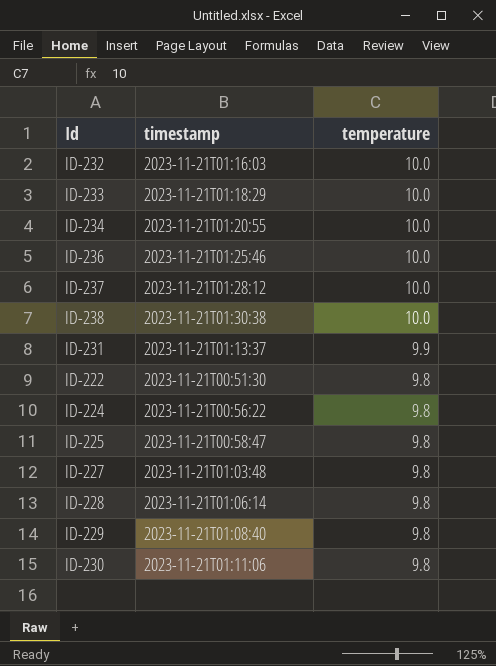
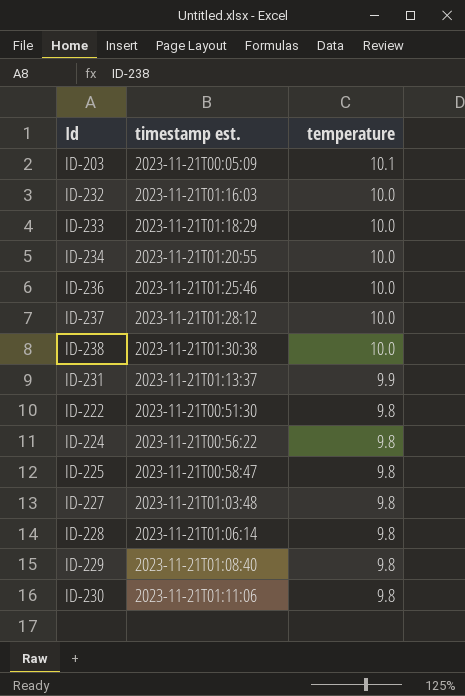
column name: timestamp -> timestamp est.
row ID-203: none -> 2023-11-21T00:05:09 | 10.1

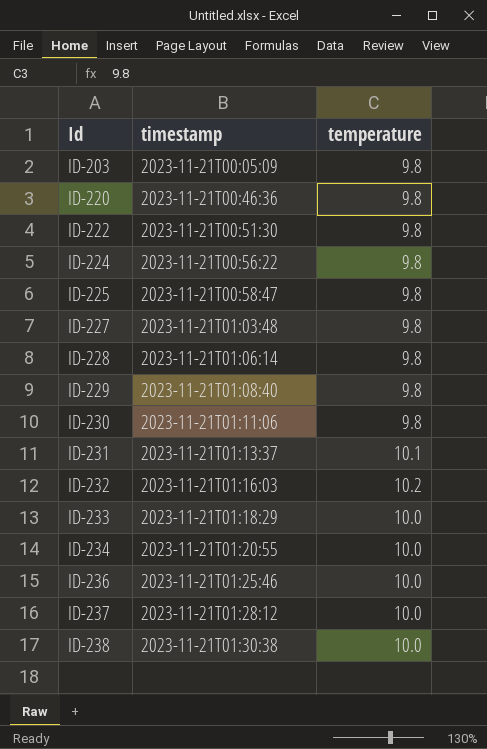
row order: temperature descending -> Id ascending
column name: timestamp est. -> timestamp
ID-203 | temperature: 10.1 -> 9.8
row ID-220: none -> 2023-11-21T00:46:36 | 9.8
ID-231 | temperature: 9.9 -> 10.1
ID-232 | temperature: 10.0 -> 10.2

